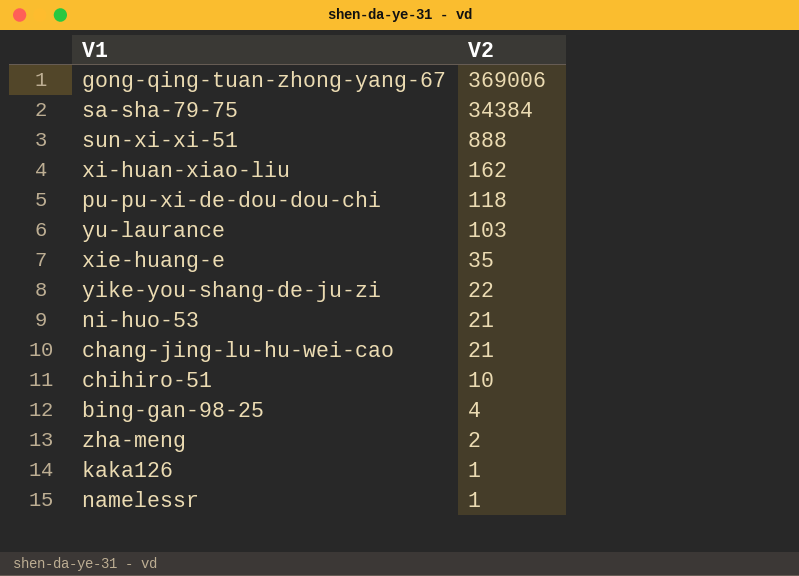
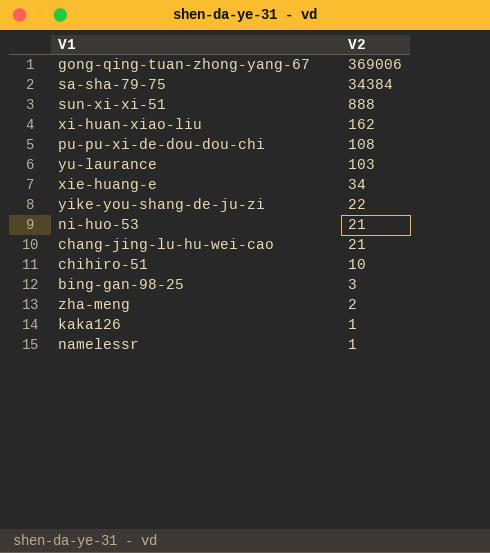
pu-pu-xi-de-dou-dou-chi | V2: 118 -> 108
xie-huang-e | V2: 35 -> 34
bing-gan-98-25 | V2: 4 -> 3

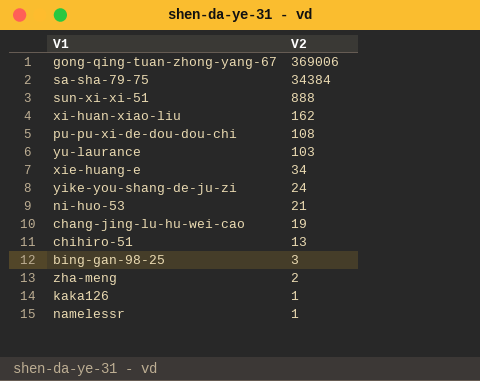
yike-you-shang-de-ju-zi | V2: 22 -> 24
chang-jing-lu-hu-wei-cao | V2: 21 -> 19
chihiro-51 | V2: 10 -> 13

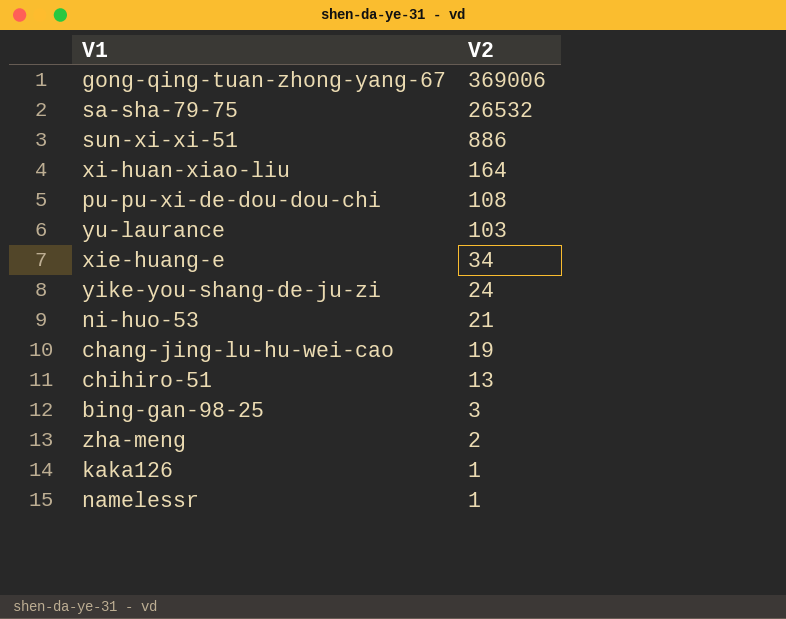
sa-sha-79-75 | V2: 34384 -> 26532
sun-xi-xi-51 | V2: 888 -> 886
xi-huan-xiao-liu | V2: 162 -> 164

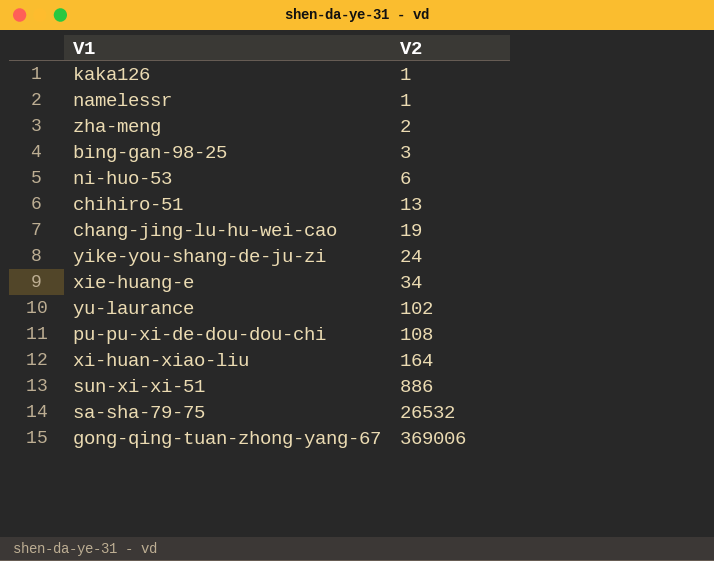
row order: V2 descending -> V2 ascending
ni-huo-53 | V2: 21 -> 6
yu-laurance | V2: 103 -> 102

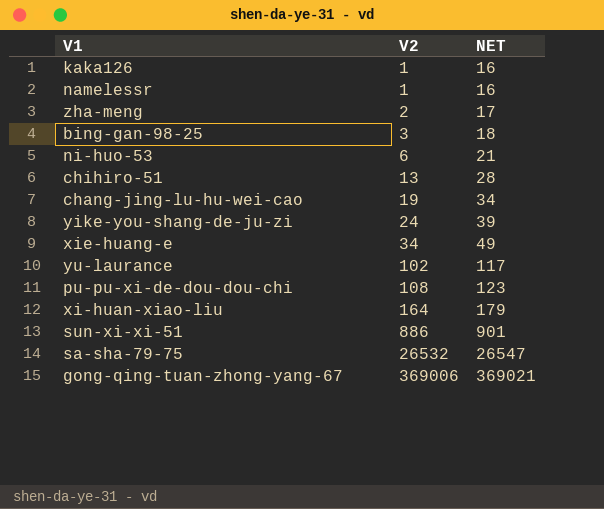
column NET | formula: none -> [V2] + 15

